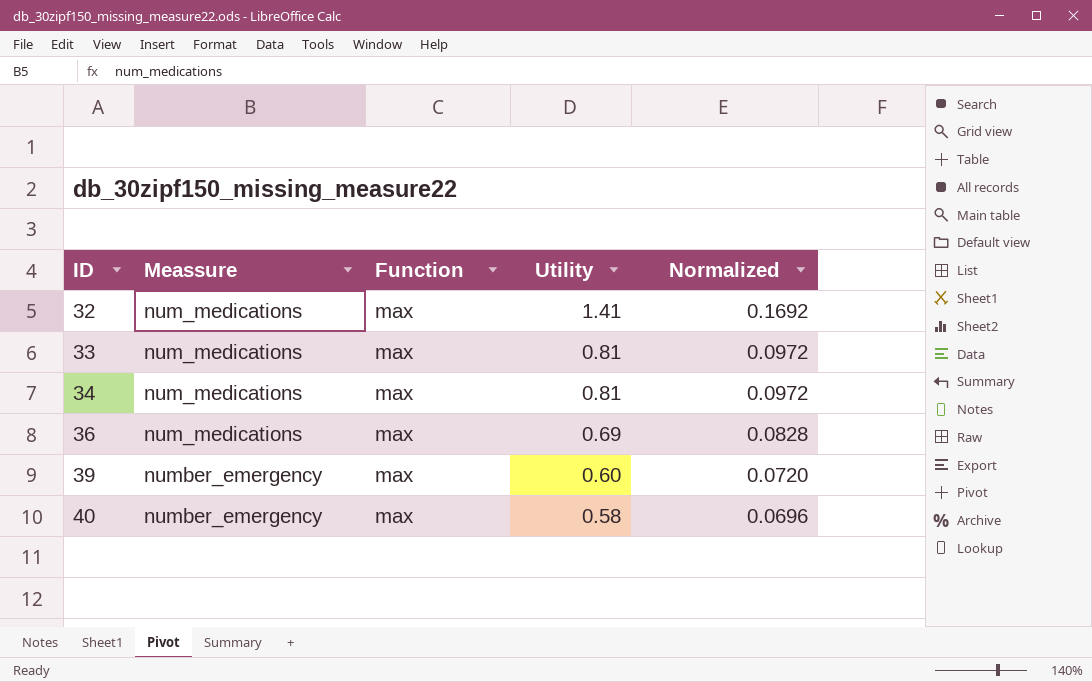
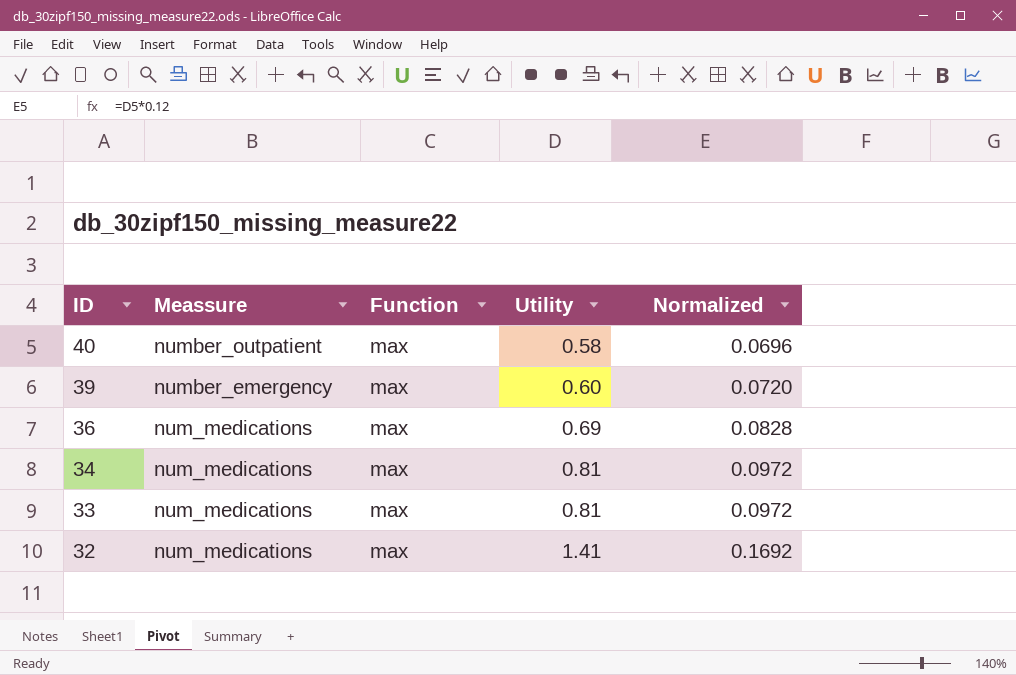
row order: ID ascending -> ID descending
40 | Meassure: number_emergency -> number_outpatient

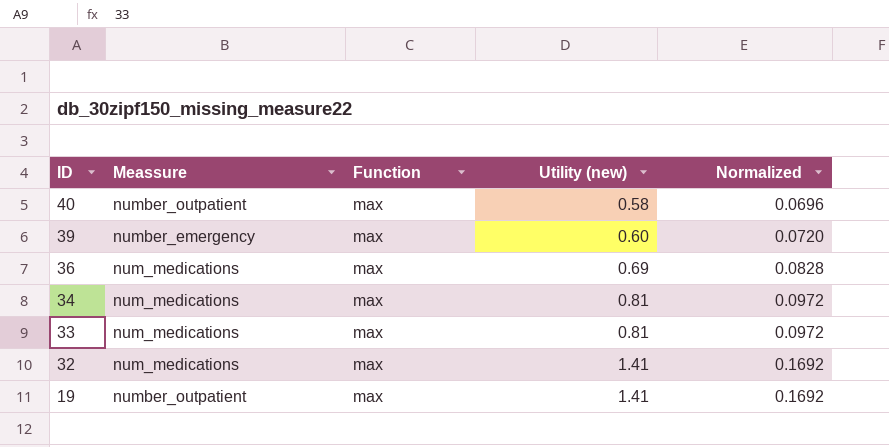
column name: Utility -> Utility (new)
row 19: none -> number_outpatient | max | 1.41 | 0.1692

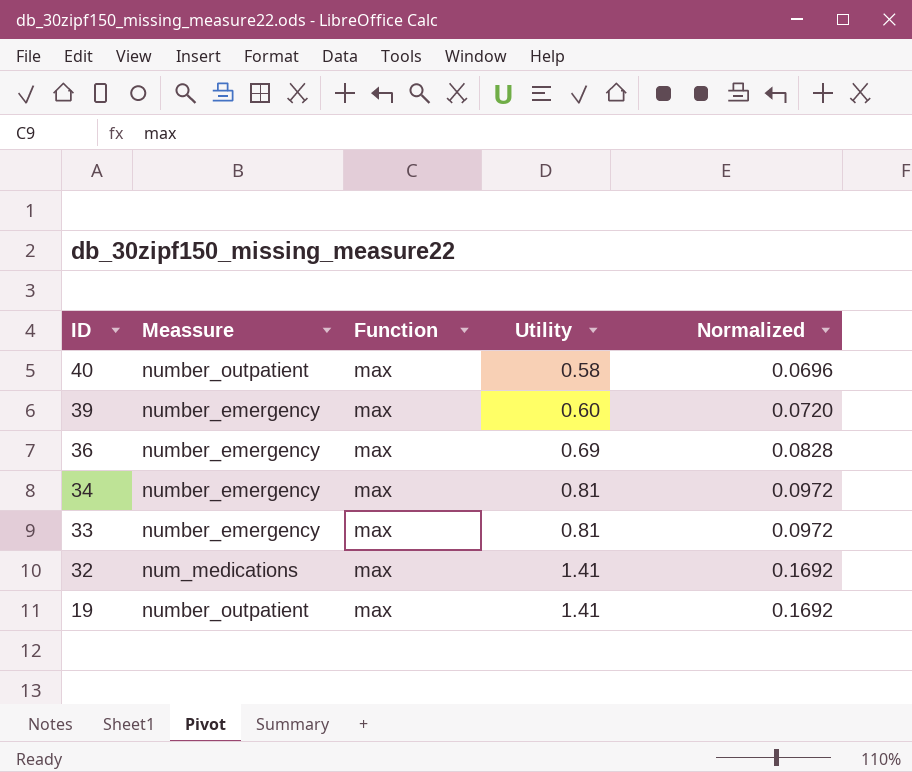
column name: Utility (new) -> Utility
36 | Meassure: num_medications -> number_emergency
34 | Meassure: num_medications -> number_emergency
33 | Meassure: num_medications -> number_emergency

